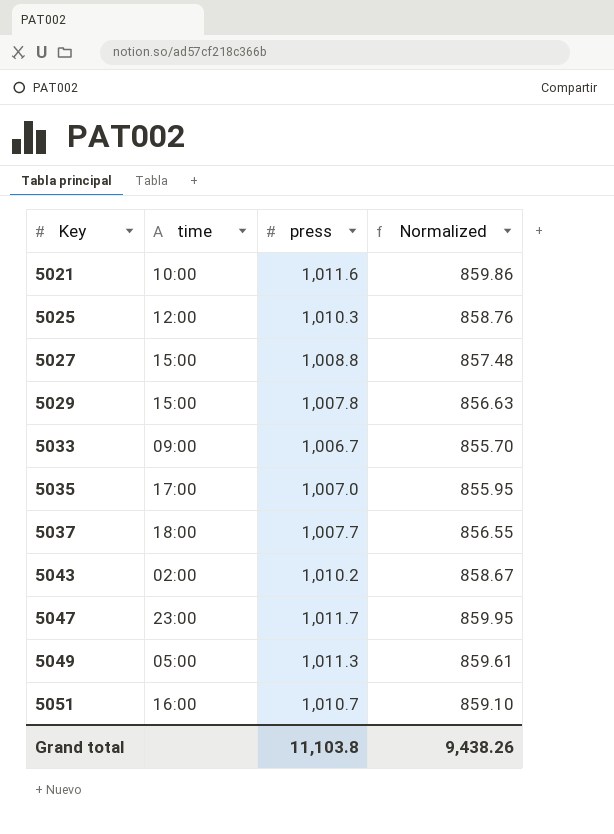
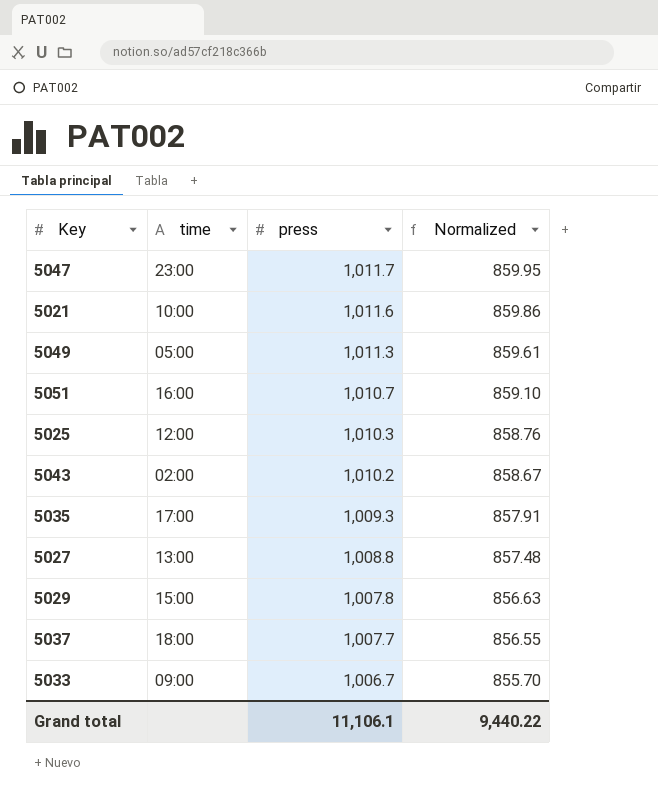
row order: Key ascending -> press descending
5035 | press: 1,007.0 -> 1,009.3
5035 | Normalized: 855.95 -> 857.91
5027 | time: 15:00 -> 13:00
Grand total | press: 11,103.8 -> 11,106.1
Grand total | Normalized: 9,438.26 -> 9,440.22

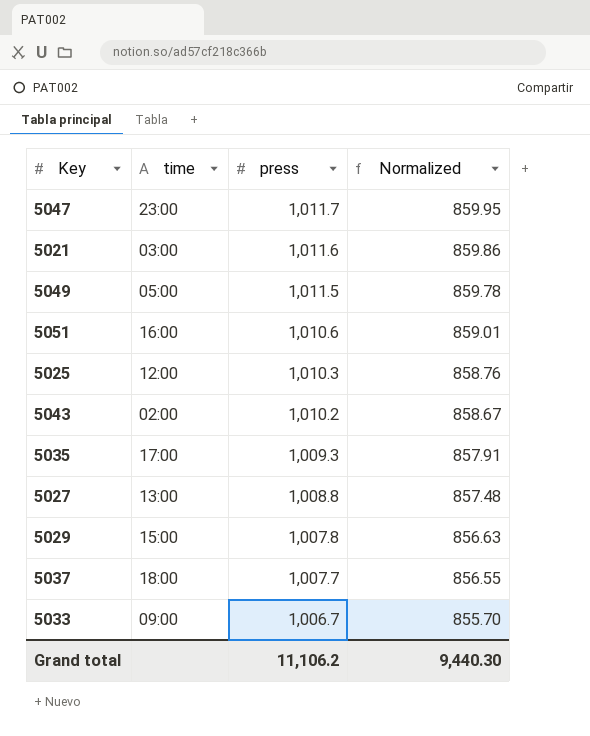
5021 | time: 10:00 -> 03:00
5049 | press: 1,011.3 -> 1,011.5
5049 | Normalized: 859.61 -> 859.78
5051 | press: 1,010.7 -> 1,010.6
5051 | Normalized: 859.10 -> 859.01
Grand total | press: 11,106.1 -> 11,106.2
Grand total | Normalized: 9,440.22 -> 9,440.30

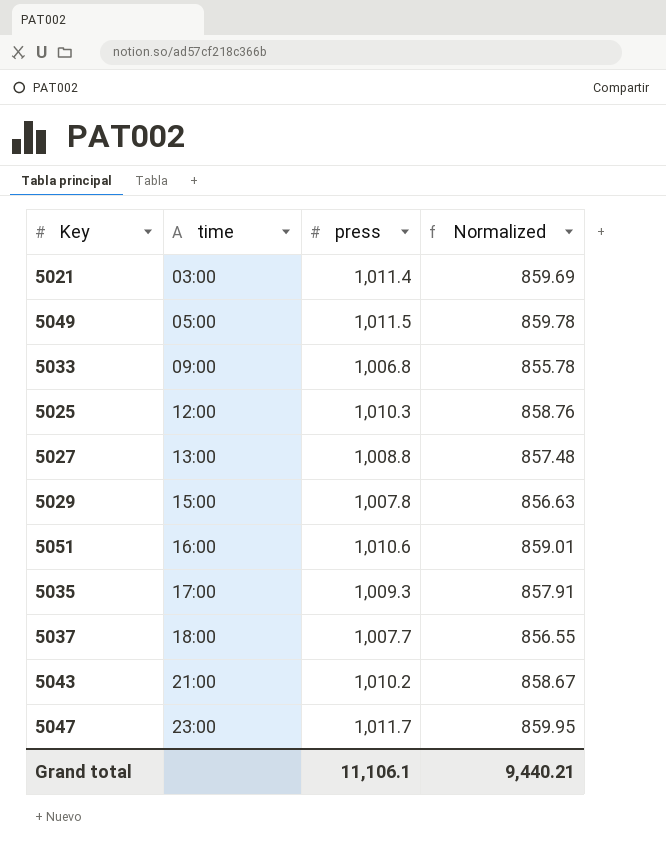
row order: press descending -> time ascending
5021 | press: 1,011.6 -> 1,011.4
5021 | Normalized: 859.86 -> 859.69
5033 | press: 1,006.7 -> 1,006.8
5033 | Normalized: 855.70 -> 855.78
5043 | time: 02:00 -> 21:00
Grand total | press: 11,106.2 -> 11,106.1
Grand total | Normalized: 9,440.30 -> 9,440.21

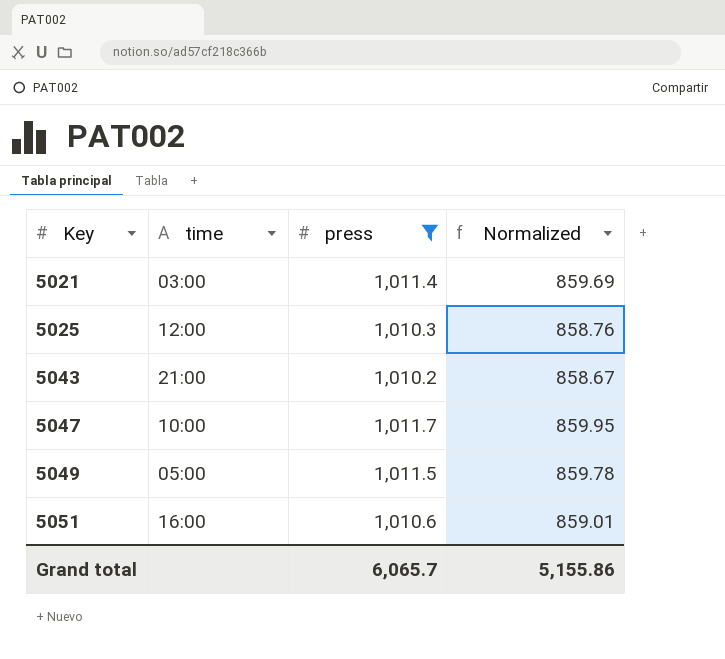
filter: none -> press >= 1,010.2
row order: time ascending -> Key ascending
5047 | time: 23:00 -> 10:00
Grand total | press: 11,106.1 -> 6,065.7
Grand total | Normalized: 9,440.21 -> 5,155.86

